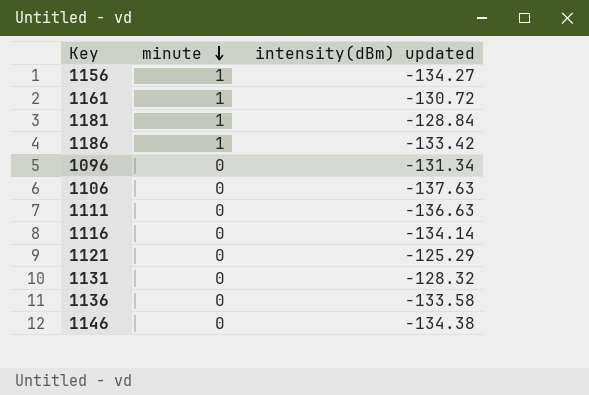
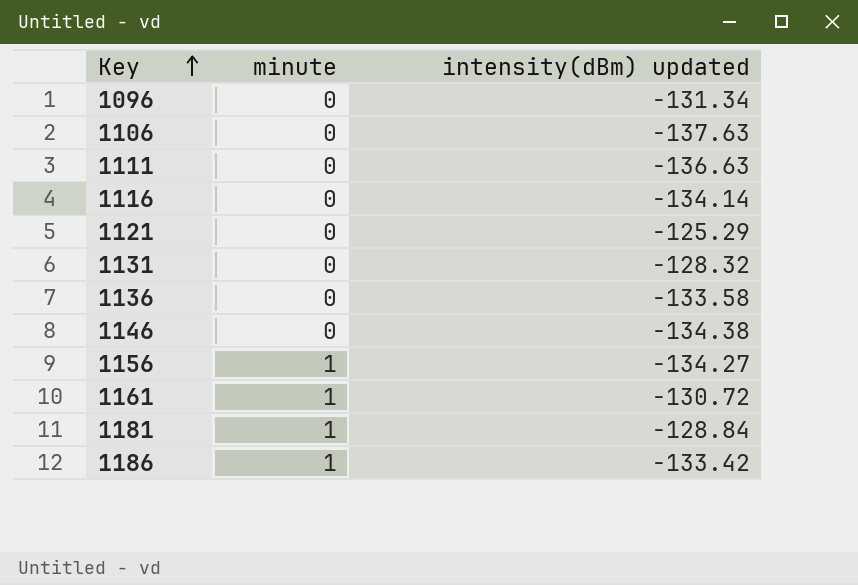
row order: minute descending -> Key ascending

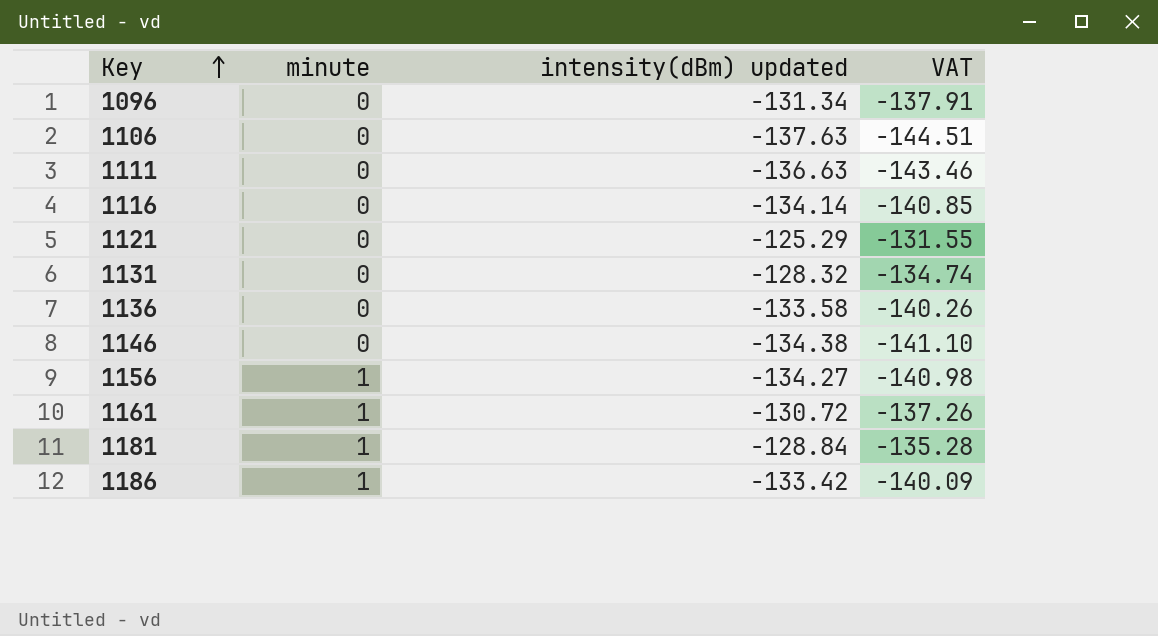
column VAT | formula: none -> [intensity(dBm) updated] * 1.05

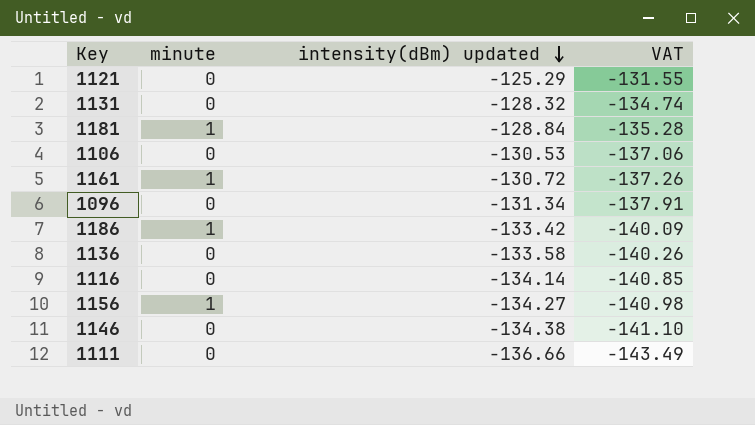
row order: Key ascending -> intensity(dBm) updated descending
1106 | intensity(dBm) updated: -137.63 -> -130.53
1106 | VAT: -144.51 -> -137.06
1111 | intensity(dBm) updated: -136.63 -> -136.66
1111 | VAT: -143.46 -> -143.49

